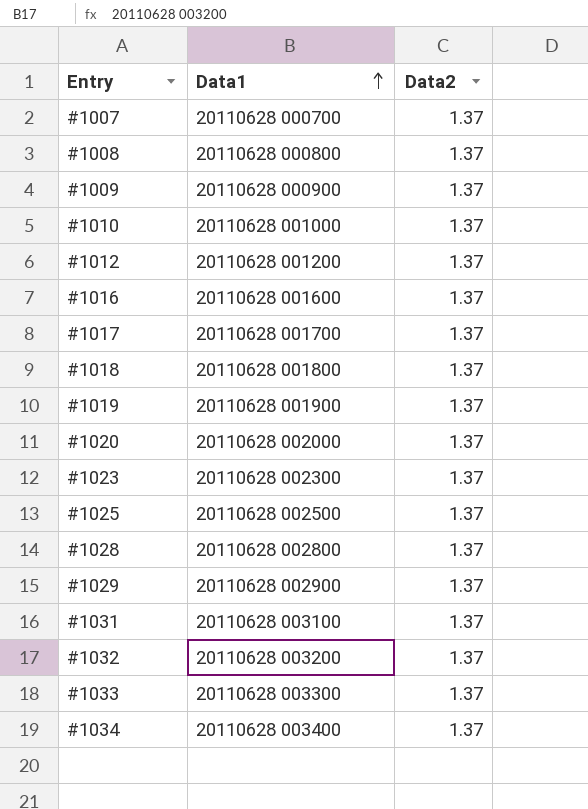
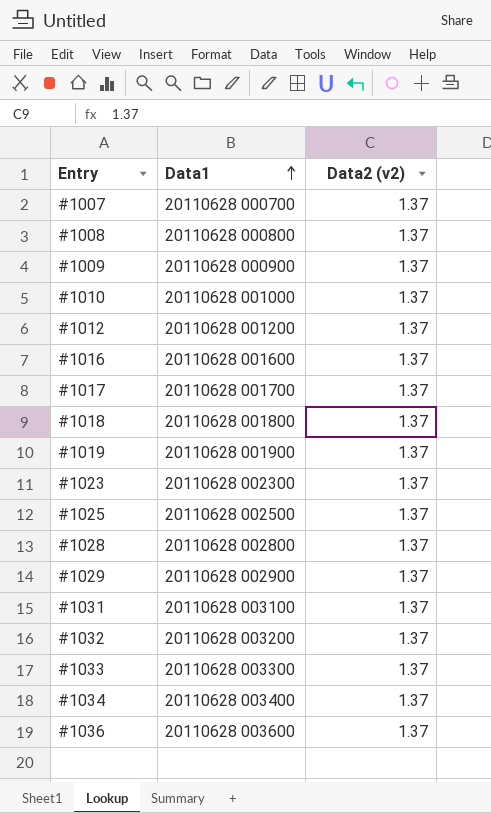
column name: Data2 -> Data2 (v2)
row #1020: 20110628 002000 | 1.37 -> none
row #1036: none -> 20110628 003600 | 1.37

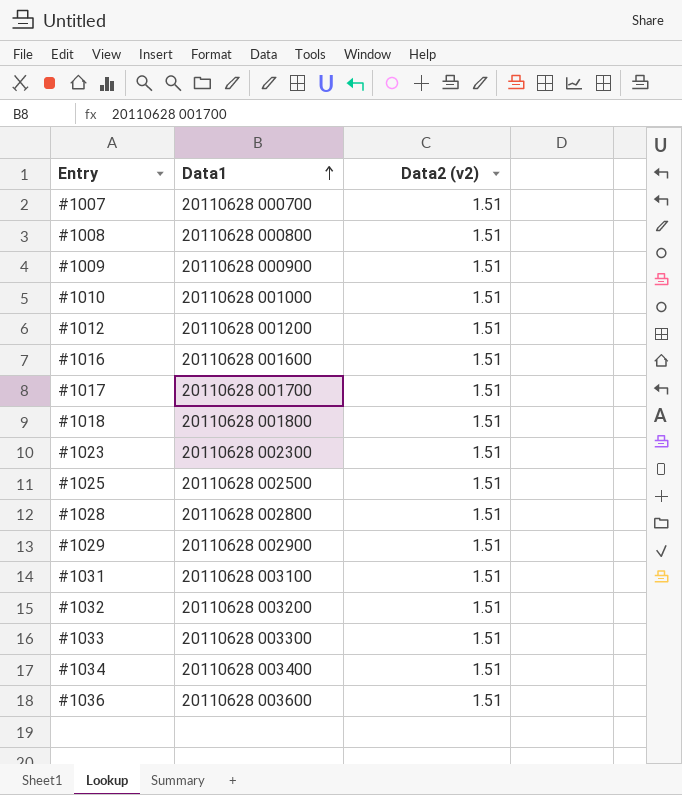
row #1019: 20110628 001900 | 1.37 -> none
#1007 | Data2 (v2): 1.37 -> 1.51
#1008 | Data2 (v2): 1.37 -> 1.51
#1009 | Data2 (v2): 1.37 -> 1.51
#1010 | Data2 (v2): 1.37 -> 1.51
#1012 | Data2 (v2): 1.37 -> 1.51
#1016 | Data2 (v2): 1.37 -> 1.51
#1017 | Data2 (v2): 1.37 -> 1.51
#1018 | Data2 (v2): 1.37 -> 1.51
#1023 | Data2 (v2): 1.37 -> 1.51
#1025 | Data2 (v2): 1.37 -> 1.51
#1028 | Data2 (v2): 1.37 -> 1.51
#1029 | Data2 (v2): 1.37 -> 1.51
#1031 | Data2 (v2): 1.37 -> 1.51
#1032 | Data2 (v2): 1.37 -> 1.51
#1033 | Data2 (v2): 1.37 -> 1.51
#1034 | Data2 (v2): 1.37 -> 1.51
#1036 | Data2 (v2): 1.37 -> 1.51

